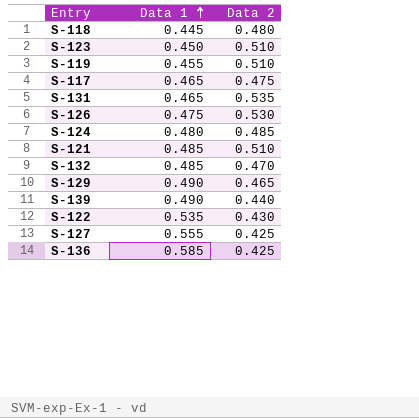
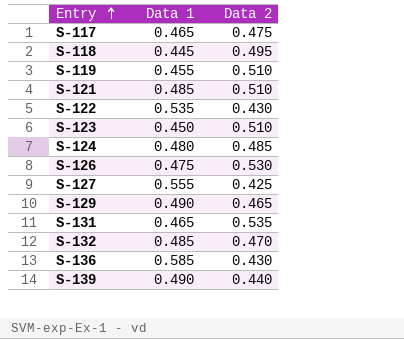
row order: Data 1 ascending -> Entry ascending
S-118 | Data 2: 0.480 -> 0.495
S-136 | Data 2: 0.425 -> 0.430

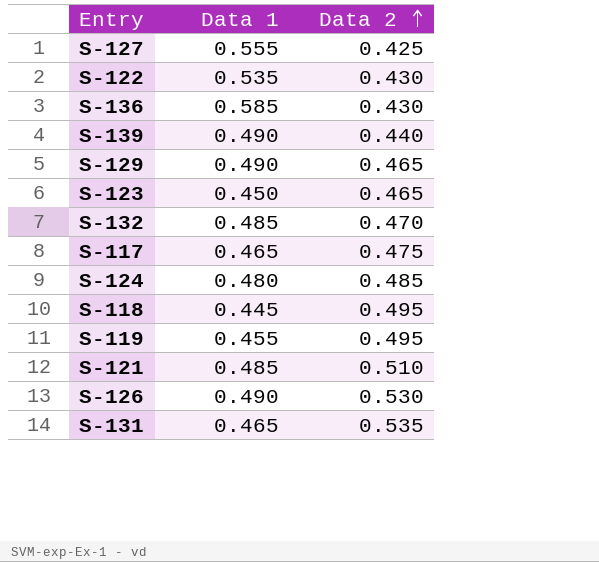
row order: Entry ascending -> Data 2 ascending
S-123 | Data 2: 0.510 -> 0.465
S-119 | Data 2: 0.510 -> 0.495
S-126 | Data 1: 0.475 -> 0.490

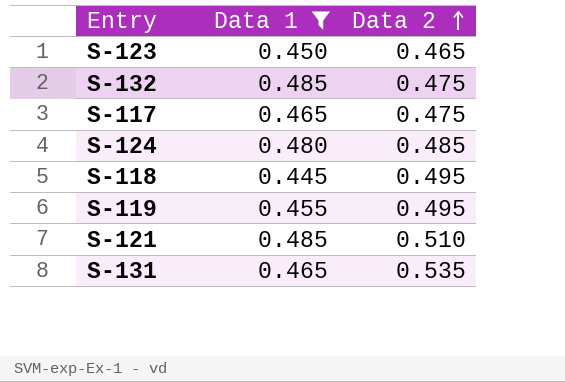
filter: none -> Data 1 <= 0.485
S-132 | Data 2: 0.470 -> 0.475

